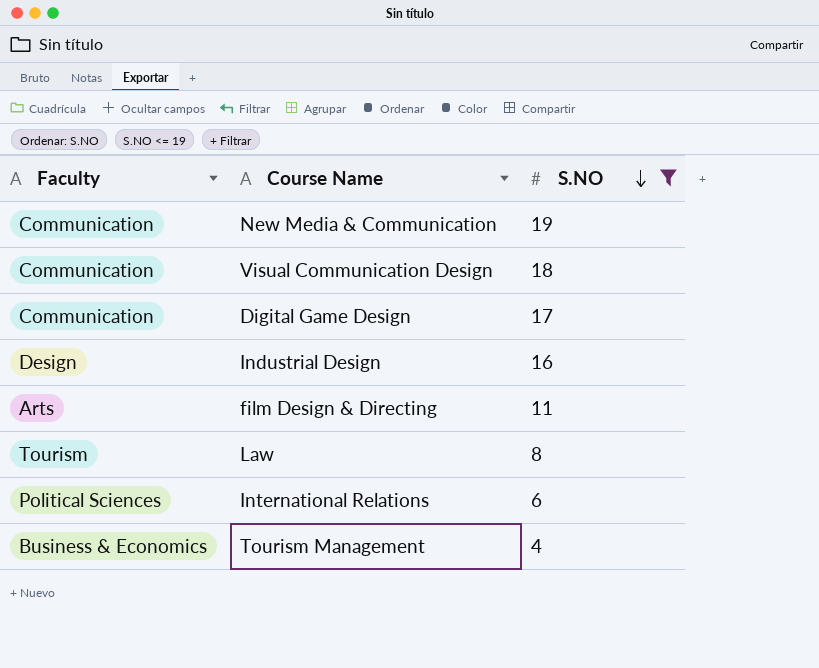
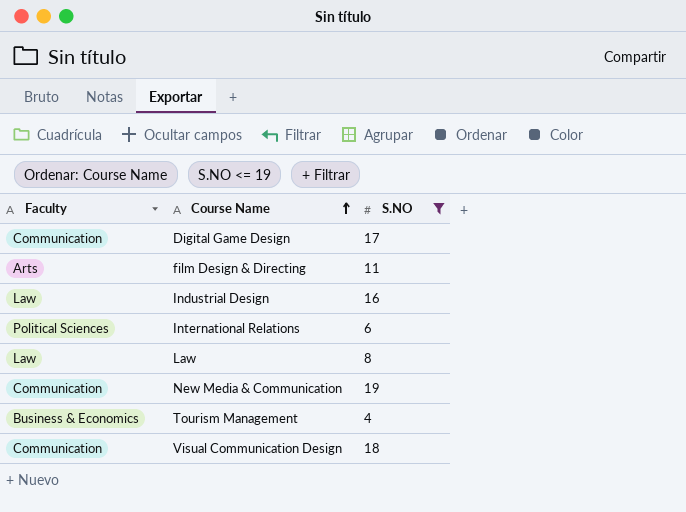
row order: S.NO descending -> Course Name ascending
Industrial Design | Faculty: Design -> Law
Law | Faculty: Tourism -> Law

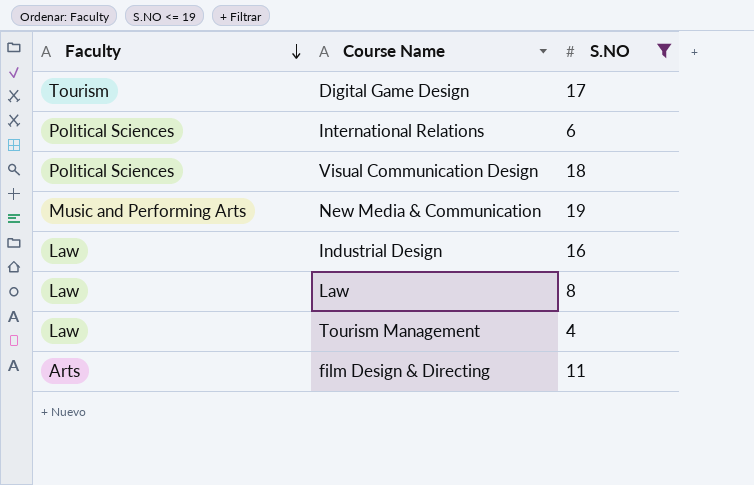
row order: Course Name ascending -> Faculty descending
Digital Game Design | Faculty: Communication -> Tourism
Visual Communication Design | Faculty: Communication -> Political Sciences
New Media & Communication | Faculty: Communication -> Music and Performing Arts
Tourism Management | Faculty: Business & Economics -> Law

